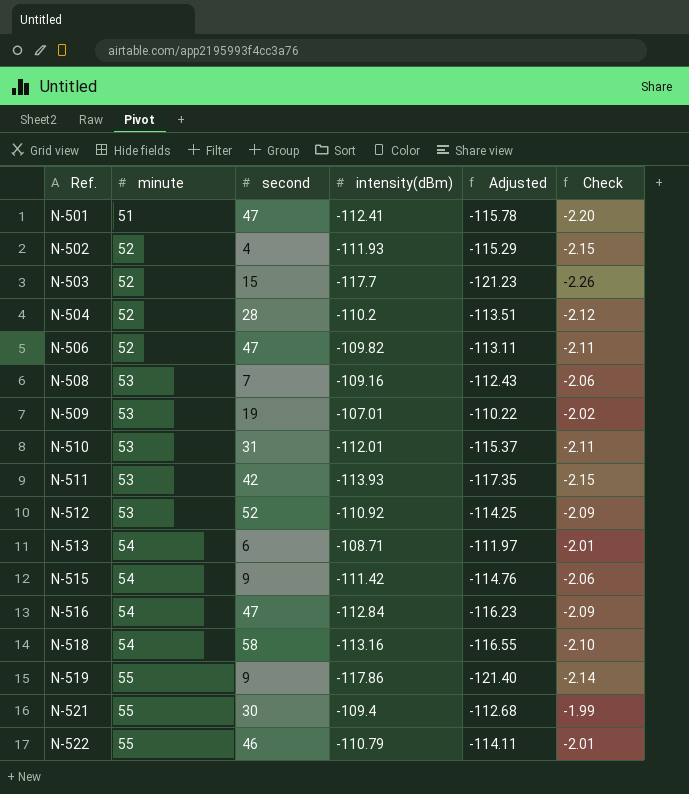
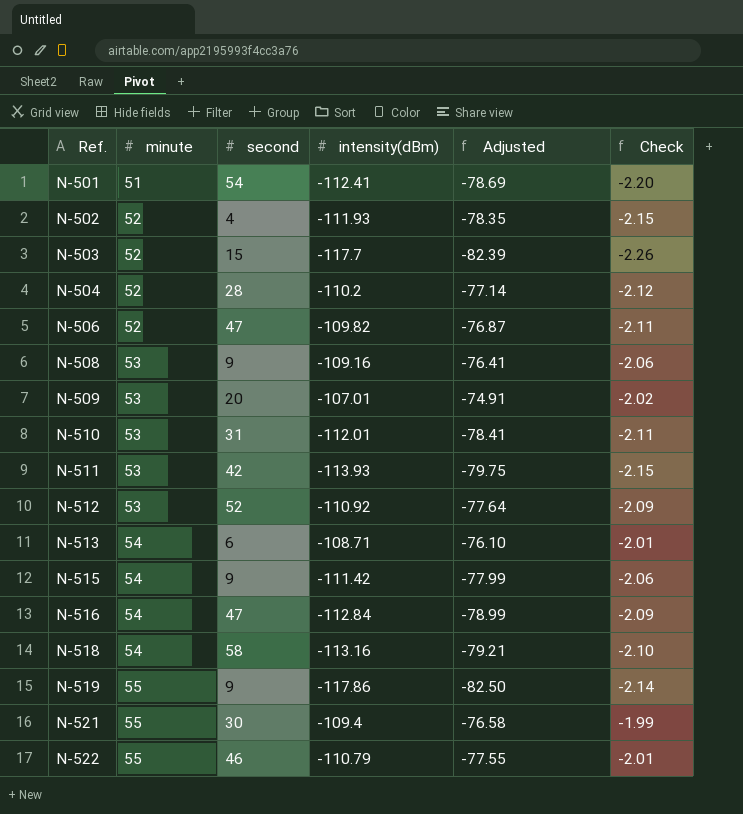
column Adjusted | formula: [intensity(dBm)] * 1.03 -> [intensity(dBm)] * 0.7
N-501 | second: 47 -> 54
N-508 | second: 7 -> 9
N-509 | second: 19 -> 20

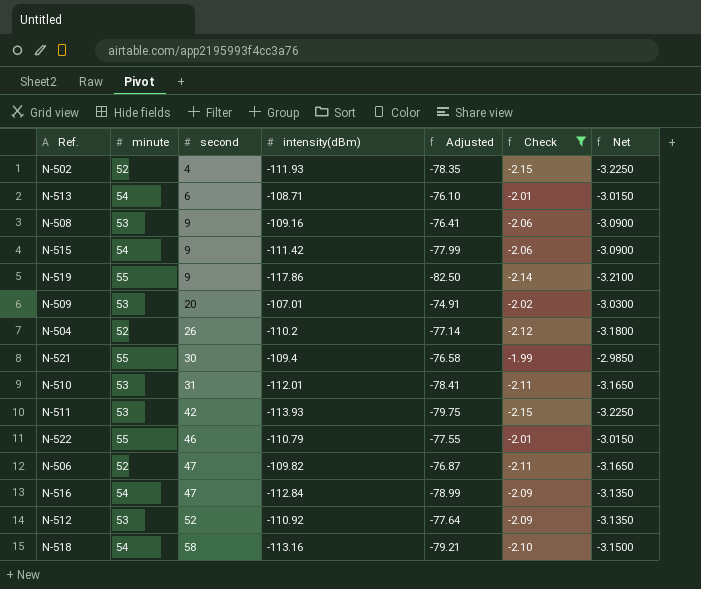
filter: none -> Check >= -2.15
row order: Ref. ascending -> second ascending
column Net | formula: none -> [Check] * 1.5
N-504 | second: 28 -> 26

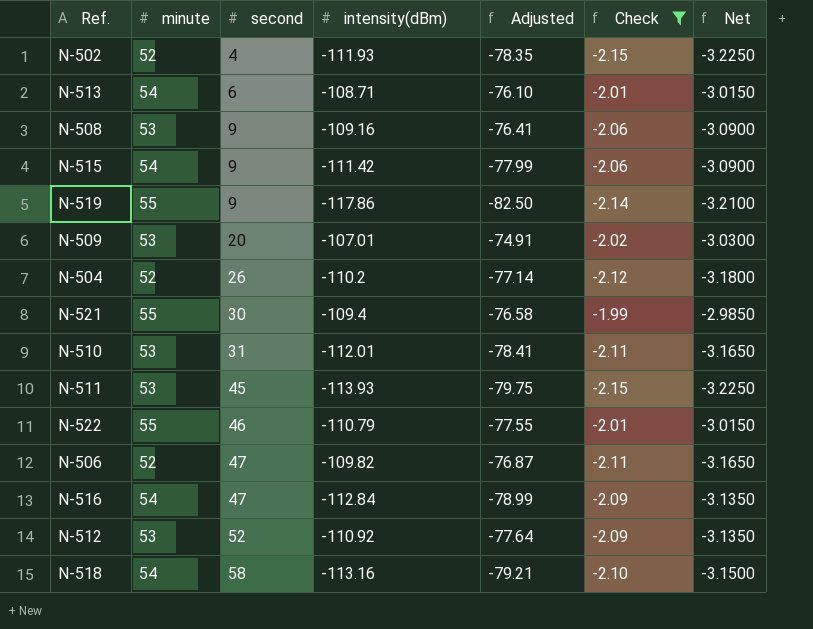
N-511 | second: 42 -> 45

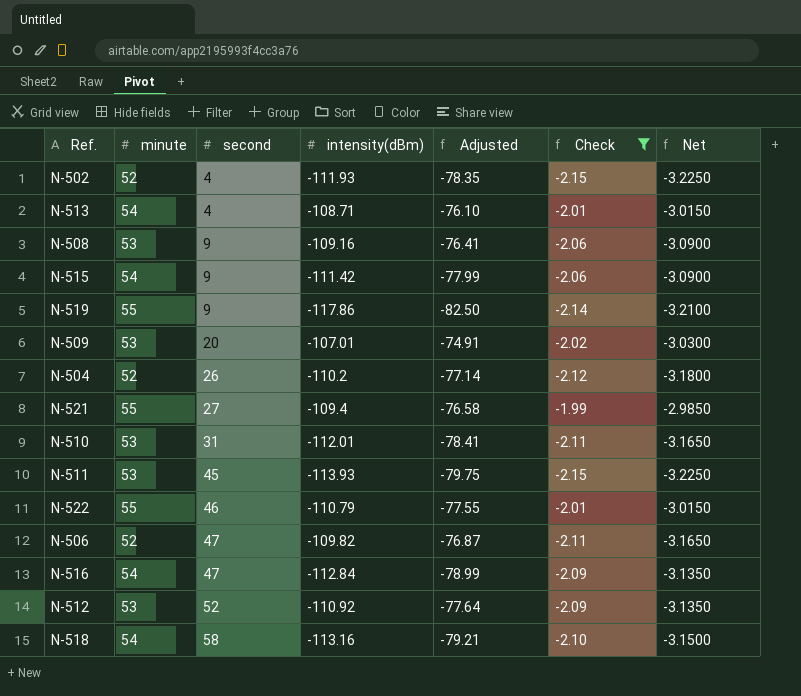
N-513 | second: 6 -> 4
N-521 | second: 30 -> 27

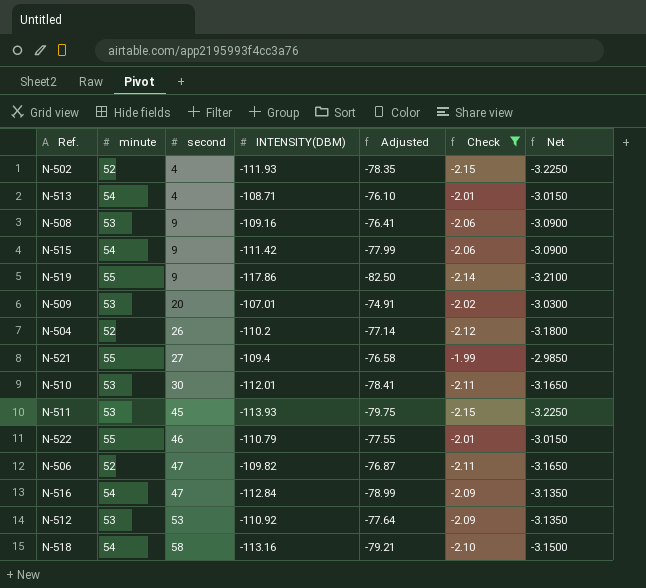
column name: intensity(dBm) -> INTENSITY(DBM)
N-510 | second: 31 -> 30
N-512 | second: 52 -> 53

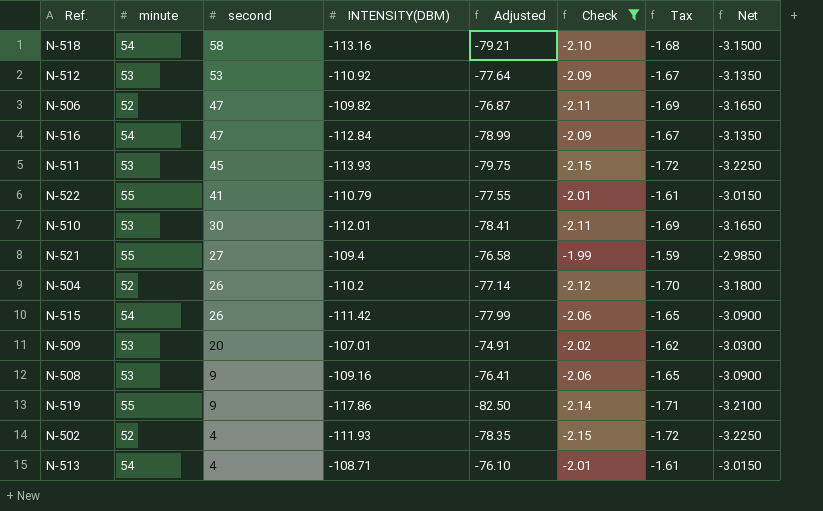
row order: second ascending -> second descending
column Tax | formula: none -> [Check] * 0.8
N-522 | second: 46 -> 41
N-515 | second: 9 -> 26

